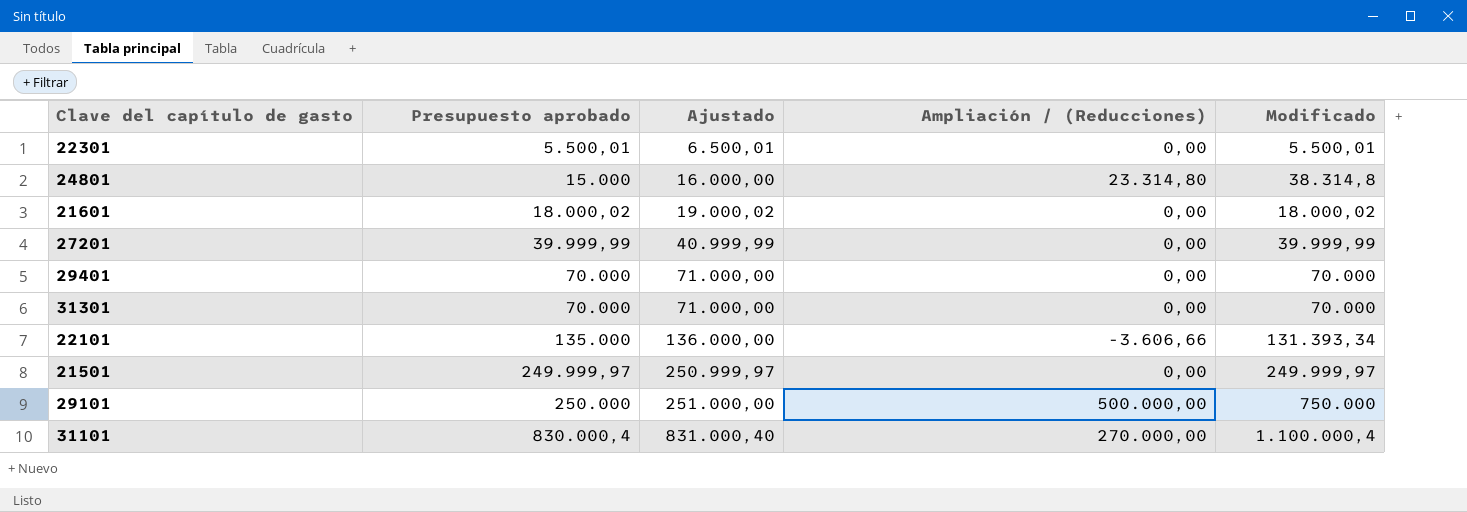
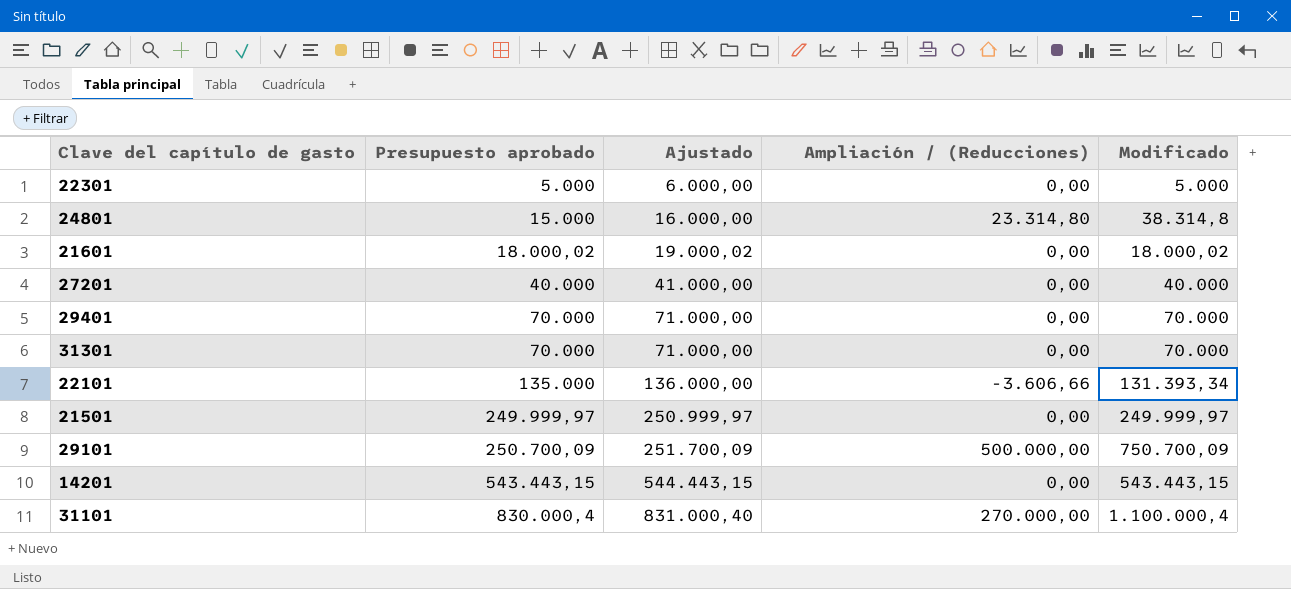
22301 | Presupuesto aprobado: 5.500,01 -> 5.000
22301 | Ajustado: 6.500,01 -> 6.000,00
22301 | Modificado: 5.500,01 -> 5.000
27201 | Presupuesto aprobado: 39.999,99 -> 40.000
27201 | Ajustado: 40.999,99 -> 41.000,00
27201 | Modificado: 39.999,99 -> 40.000
29101 | Presupuesto aprobado: 250.000 -> 250.700,09
29101 | Ajustado: 251.000,00 -> 251.700,09
29101 | Modificado: 750.000 -> 750.700,09
row 14201: none -> 543.443,15 | 544.443,15 | 0,00 | 543.443,15

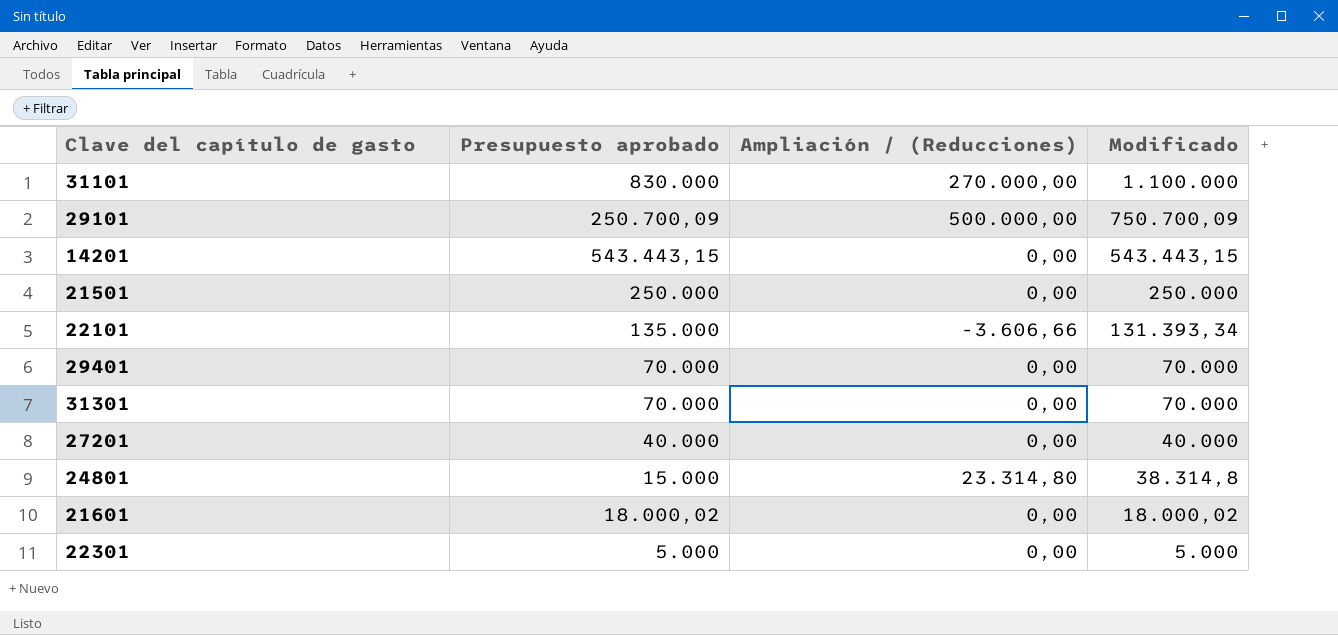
row order: Presupuesto aprobado ascending -> Modificado descending
column Ajustado | formula: [Presupuesto aprobado] + 1000 -> none
31101 | Presupuesto aprobado: 830.000,4 -> 830.000
31101 | Modificado: 1.100.000,4 -> 1.100.000
21501 | Presupuesto aprobado: 249.999,97 -> 250.000
21501 | Modificado: 249.999,97 -> 250.000

